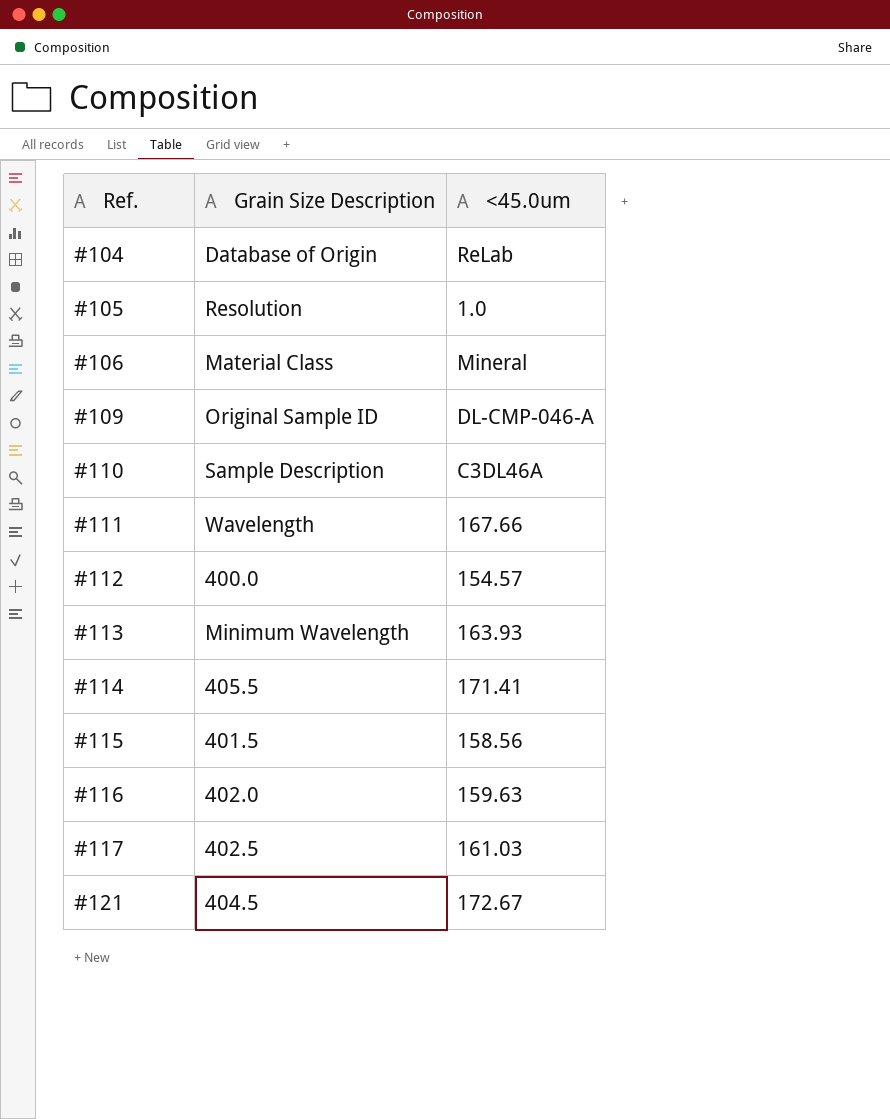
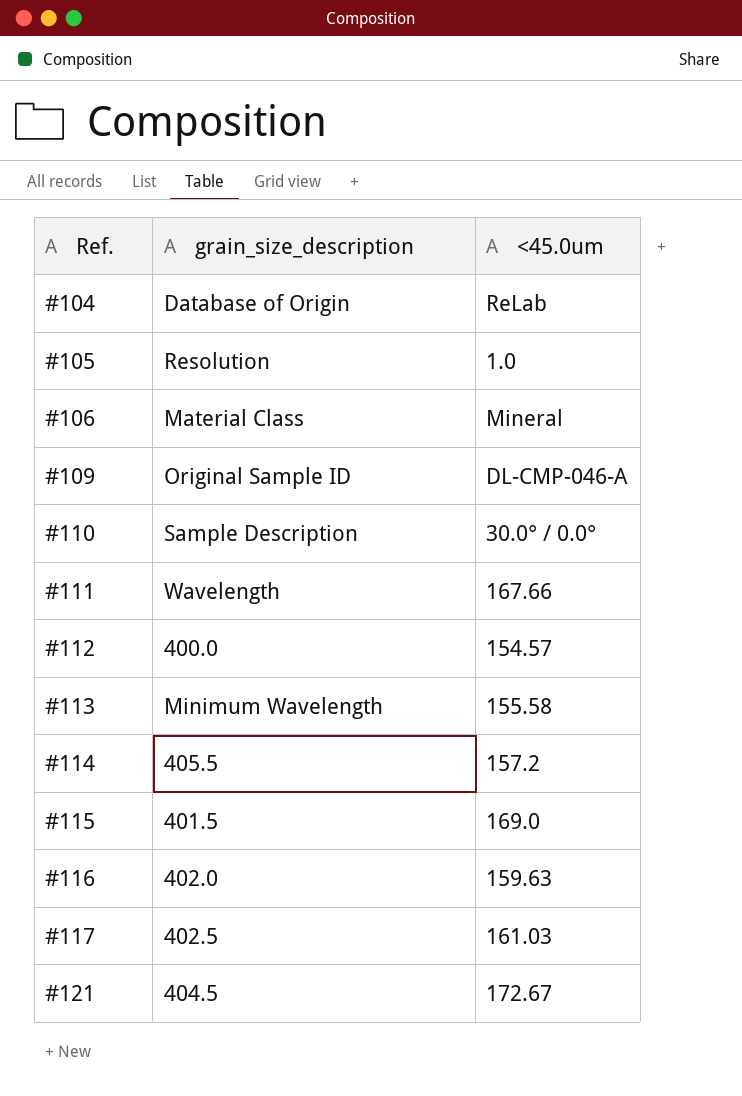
column name: Grain Size Description -> grain_size_description
#110 | <45.0um: C3DL46A -> 30.0° / 0.0°
#113 | <45.0um: 163.93 -> 155.58
#114 | <45.0um: 171.41 -> 157.2
#115 | <45.0um: 158.56 -> 169.0

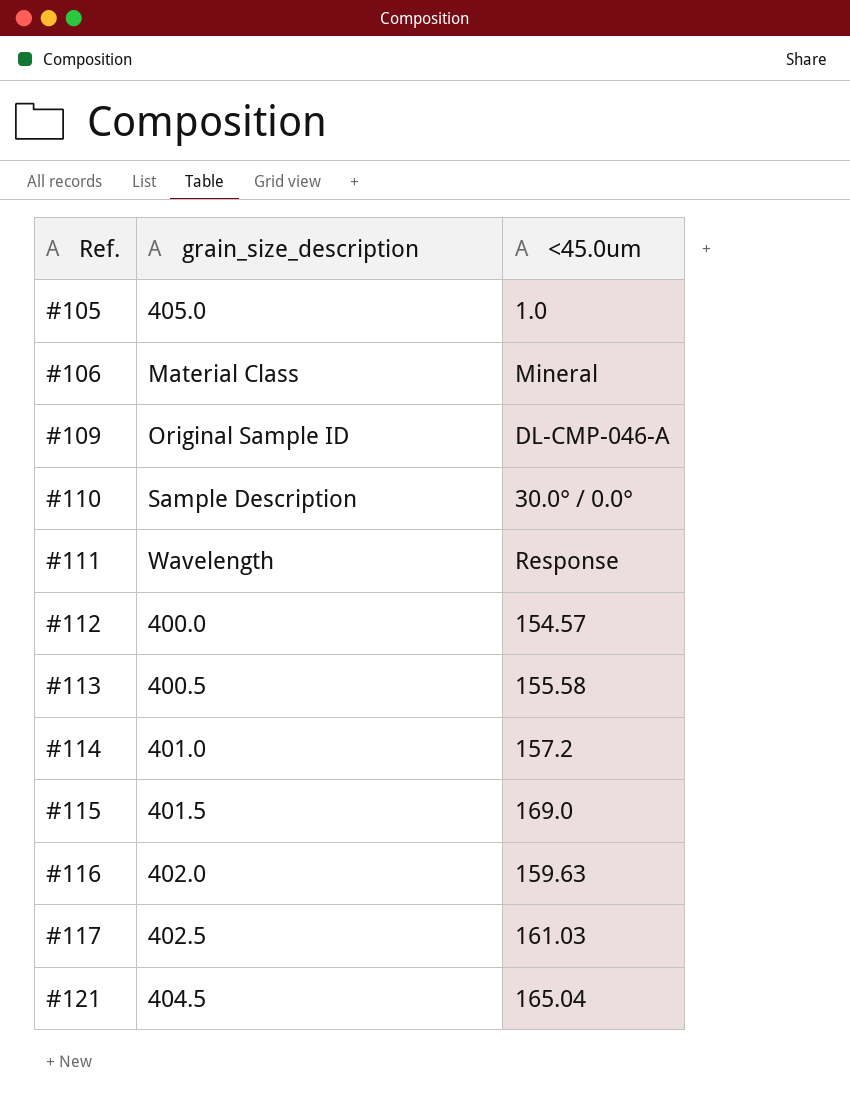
row #104: Database of Origin | ReLab -> none
#105 | grain_size_description: Resolution -> 405.0
#111 | <45.0um: 167.66 -> Response
#113 | grain_size_description: Minimum Wavelength -> 400.5
#114 | grain_size_description: 405.5 -> 401.0
#121 | <45.0um: 172.67 -> 165.04

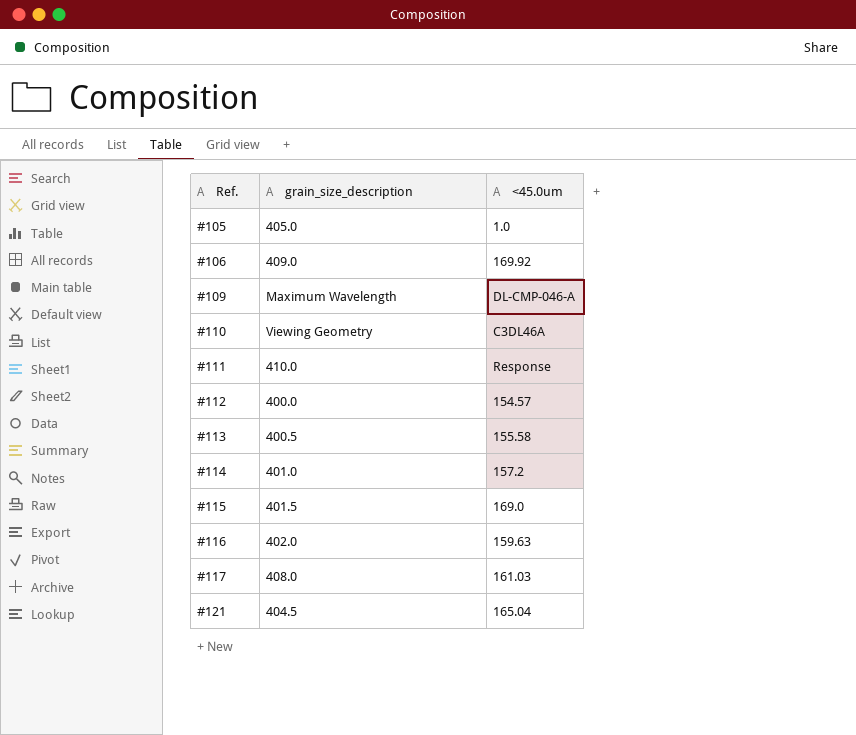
#106 | grain_size_description: Material Class -> 409.0
#106 | <45.0um: Mineral -> 169.92
#109 | grain_size_description: Original Sample ID -> Maximum Wavelength
#110 | grain_size_description: Sample Description -> Viewing Geometry
#110 | <45.0um: 30.0° / 0.0° -> C3DL46A
#111 | grain_size_description: Wavelength -> 410.0
#117 | grain_size_description: 402.5 -> 408.0

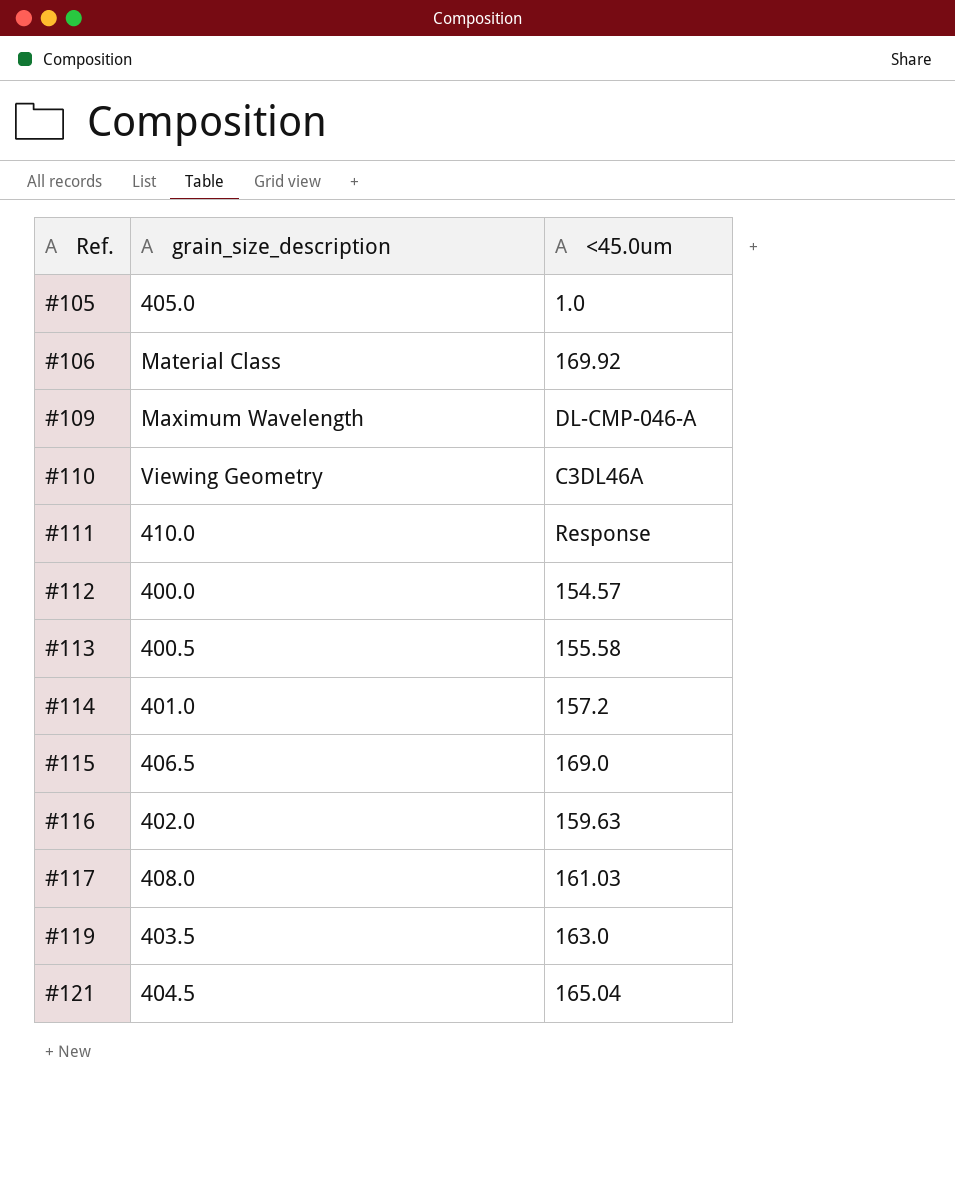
#106 | grain_size_description: 409.0 -> Material Class
#115 | grain_size_description: 401.5 -> 406.5
row #119: none -> 403.5 | 163.0

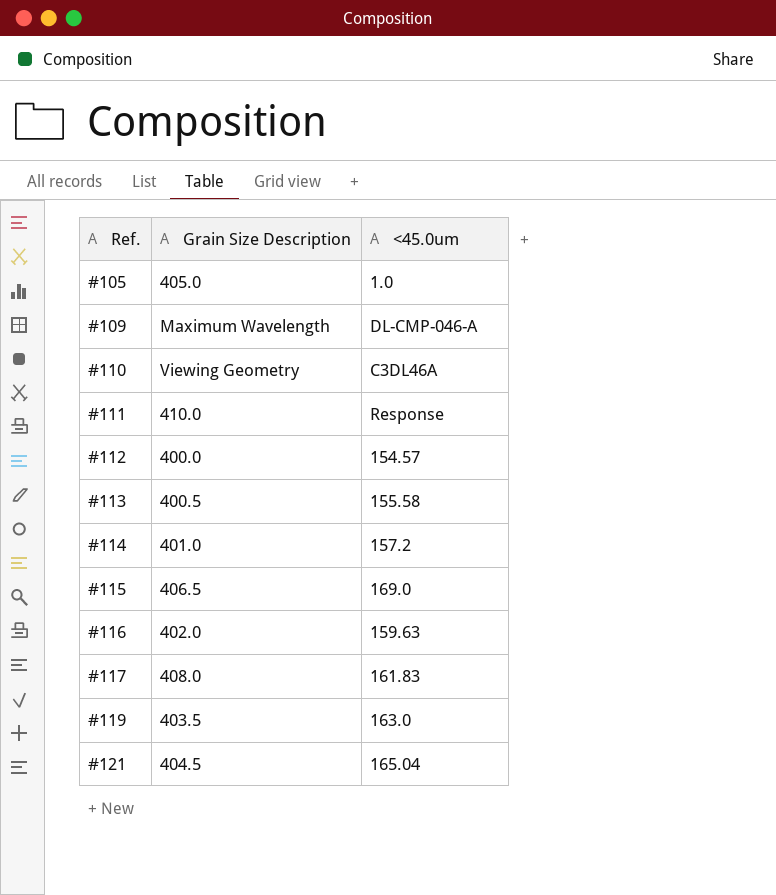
column name: grain_size_description -> Grain Size Description
row #106: Material Class | 169.92 -> none
#117 | <45.0um: 161.03 -> 161.83

